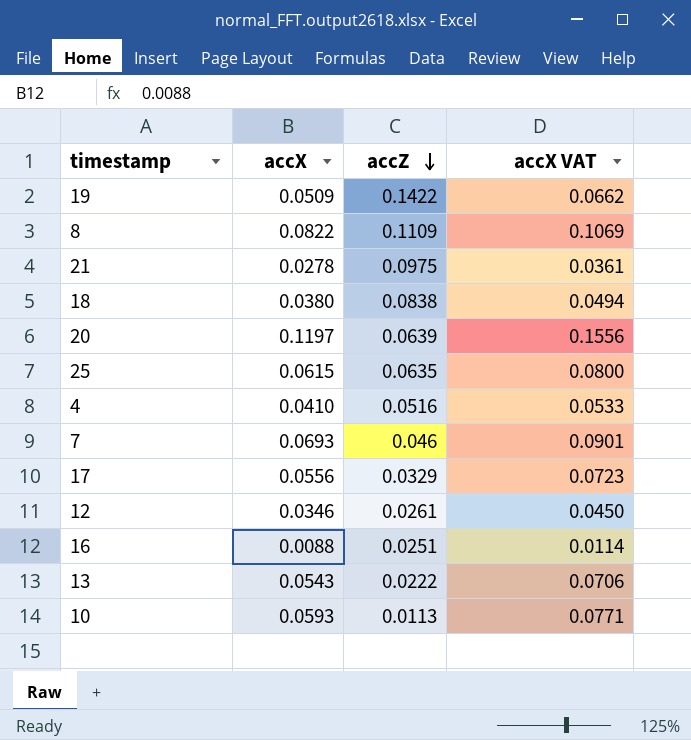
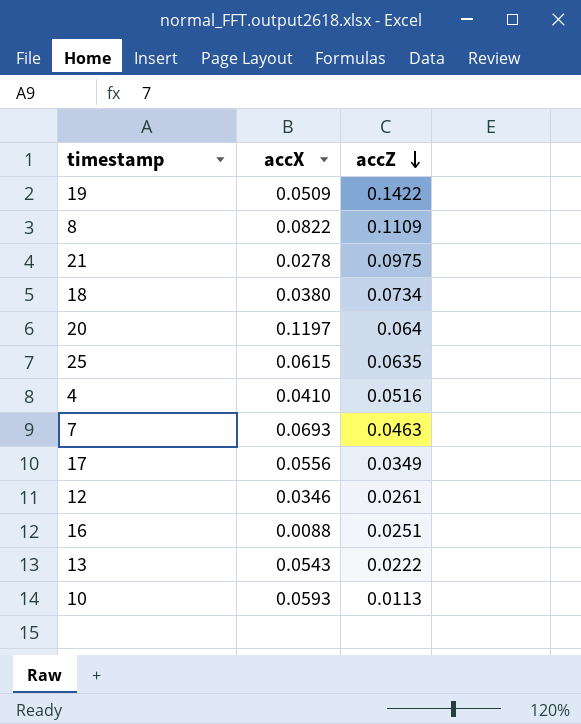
column accX VAT | formula: [accX] * 1.3 -> none
18 | accZ: 0.0838 -> 0.0734
20 | accZ: 0.0639 -> 0.064
7 | accZ: 0.046 -> 0.0463
17 | accZ: 0.0329 -> 0.0349

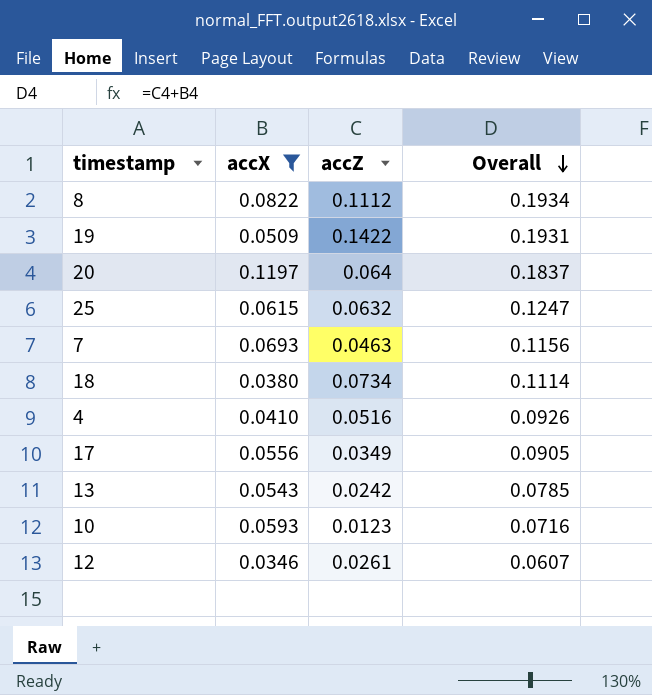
filter: none -> accX >= 0.0346
row order: accZ descending -> Overall descending
column Overall | formula: none -> [accX] + [accZ]
8 | accZ: 0.1109 -> 0.1112
25 | accZ: 0.0635 -> 0.0632
13 | accZ: 0.0222 -> 0.0242
10 | accZ: 0.0113 -> 0.0123

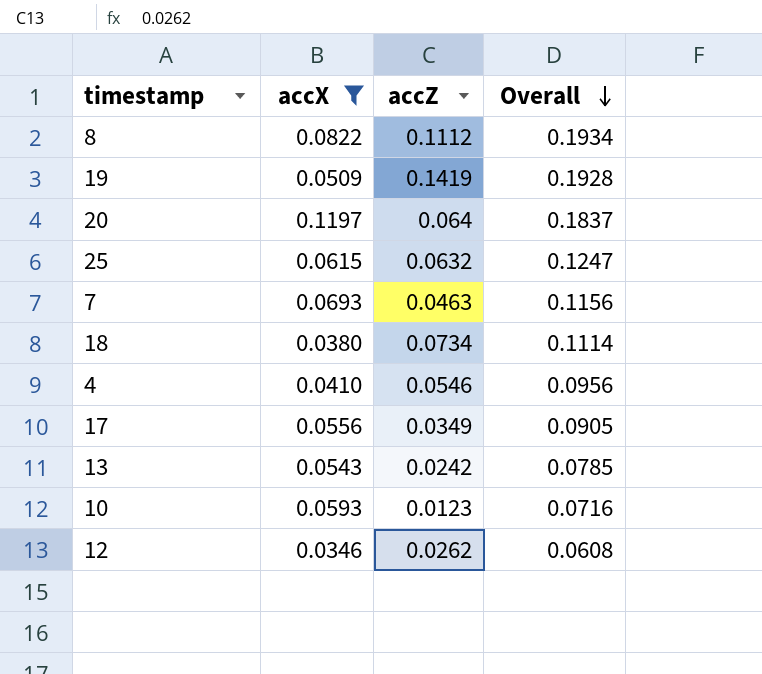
19 | accZ: 0.1422 -> 0.1419
19 | Overall: 0.1931 -> 0.1928
4 | accZ: 0.0516 -> 0.0546
4 | Overall: 0.0926 -> 0.0956
12 | accZ: 0.0261 -> 0.0262
12 | Overall: 0.0607 -> 0.0608

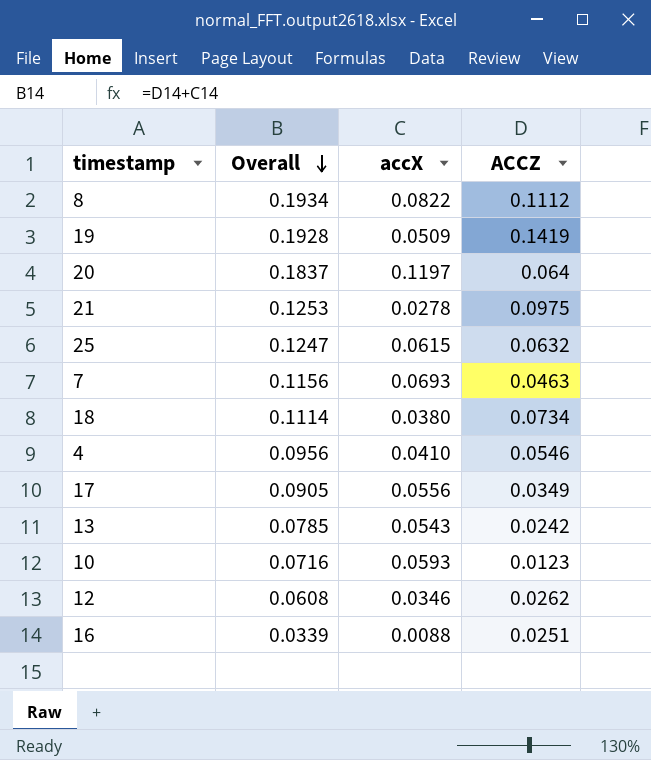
filter: accX >= 0.0346 -> none
column Overall | position: 4 -> 2
column name: accZ -> ACCZ

